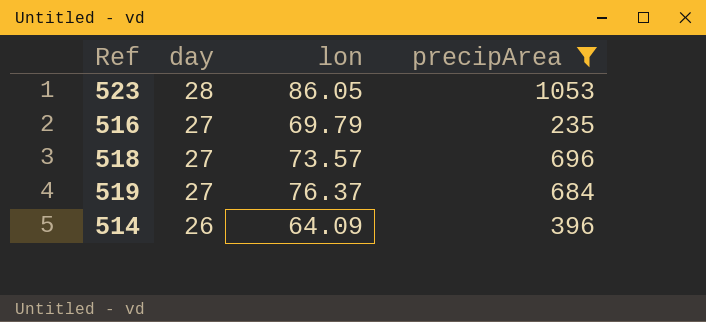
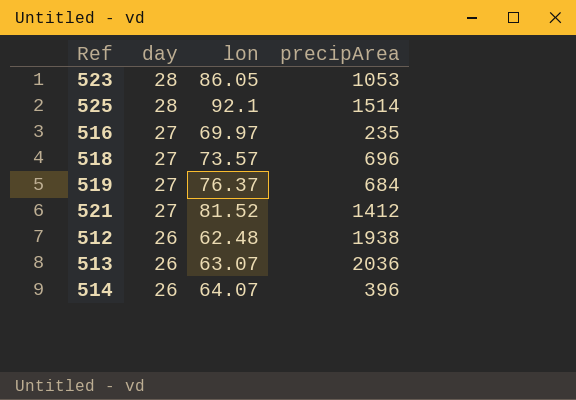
filter: precipArea <= 1053 -> none
516 | lon: 69.79 -> 69.97
514 | lon: 64.09 -> 64.07

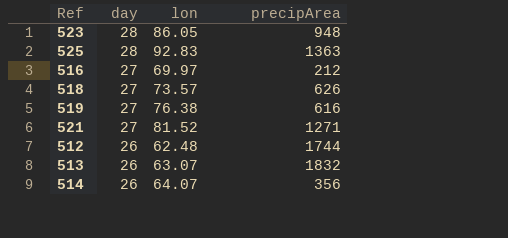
523 | precipArea: 1053 -> 948
525 | lon: 92.1 -> 92.83
525 | precipArea: 1514 -> 1363
516 | precipArea: 235 -> 212
518 | precipArea: 696 -> 626
519 | lon: 76.37 -> 76.38
519 | precipArea: 684 -> 616
521 | precipArea: 1412 -> 1271
512 | precipArea: 1938 -> 1744
513 | precipArea: 2036 -> 1832
514 | precipArea: 396 -> 356

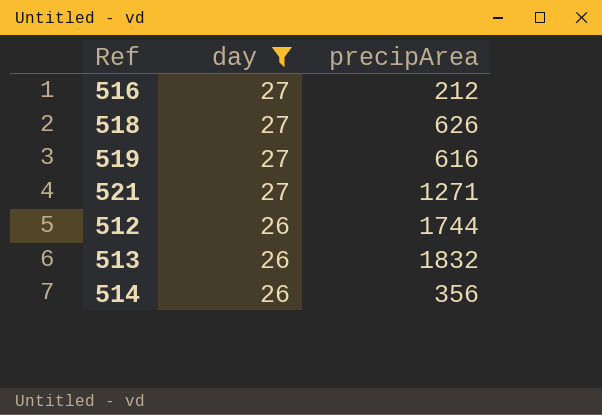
filter: none -> day != 28
column lon | position: 3 -> none

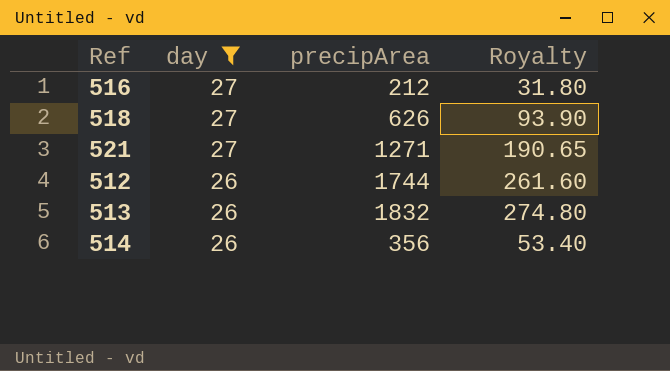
column Royalty | formula: none -> [precipArea] * 0.15
row 519: 27 | 616 -> none

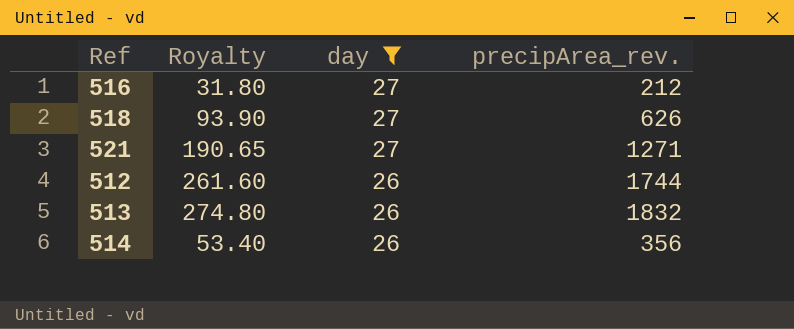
column Royalty | position: 4 -> 2
column name: precipArea -> precipArea_rev.

